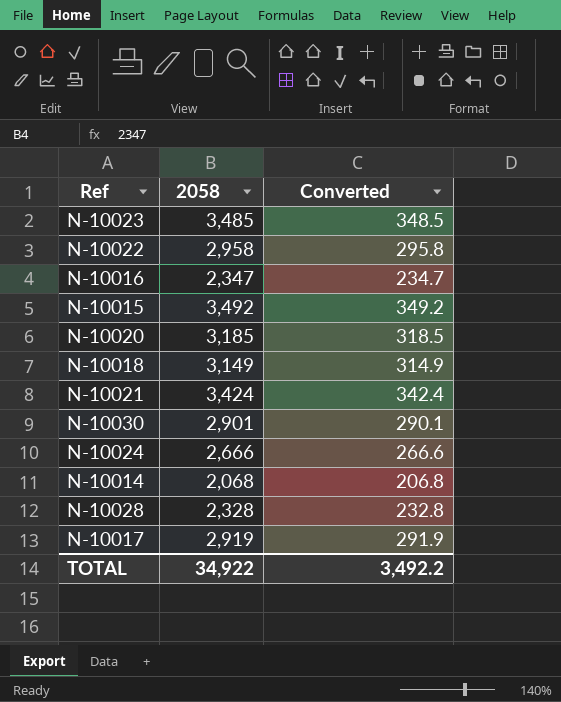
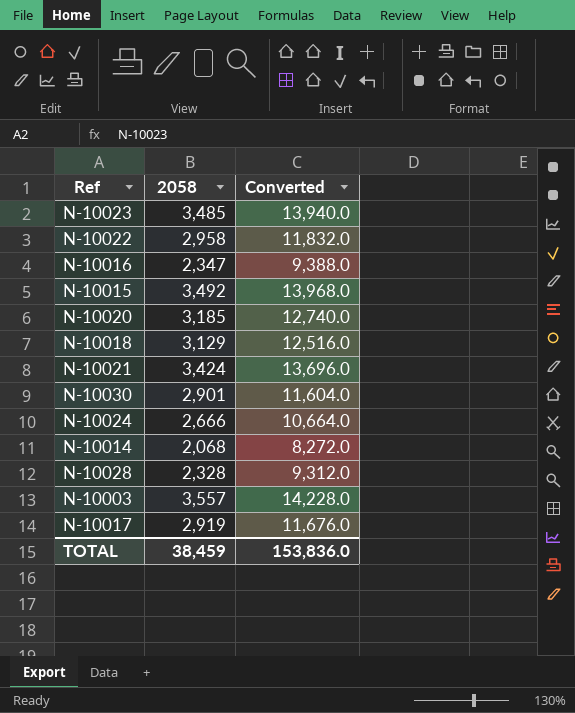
column Converted | formula: [2058] * 0.1 -> [2058] * 4
N-10018 | 2058: 3,149 -> 3,129
row N-10003: none -> 3,557 | 14,228.0
TOTAL | 2058: 34,922 -> 38,459
TOTAL | Converted: 3,492.2 -> 153,836.0

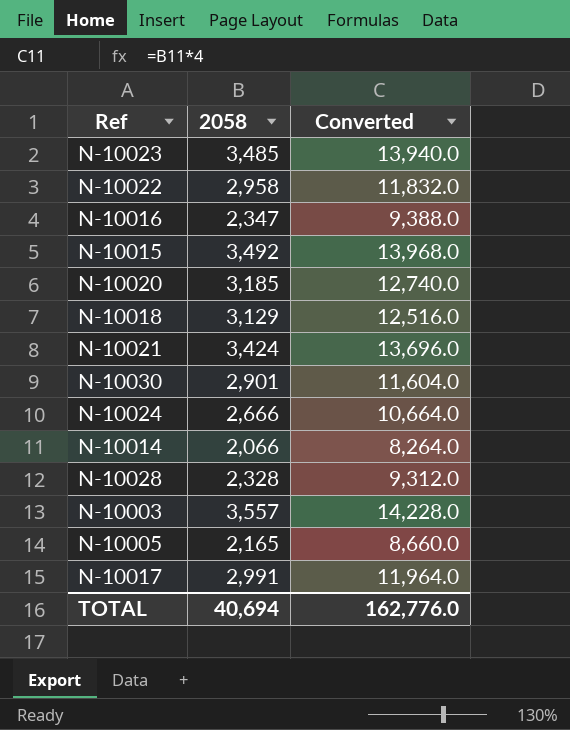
N-10014 | 2058: 2,068 -> 2,066
N-10014 | Converted: 8,272.0 -> 8,264.0
row N-10005: none -> 2,165 | 8,660.0
N-10017 | 2058: 2,919 -> 2,991
N-10017 | Converted: 11,676.0 -> 11,964.0
TOTAL | 2058: 38,459 -> 40,694
TOTAL | Converted: 153,836.0 -> 162,776.0

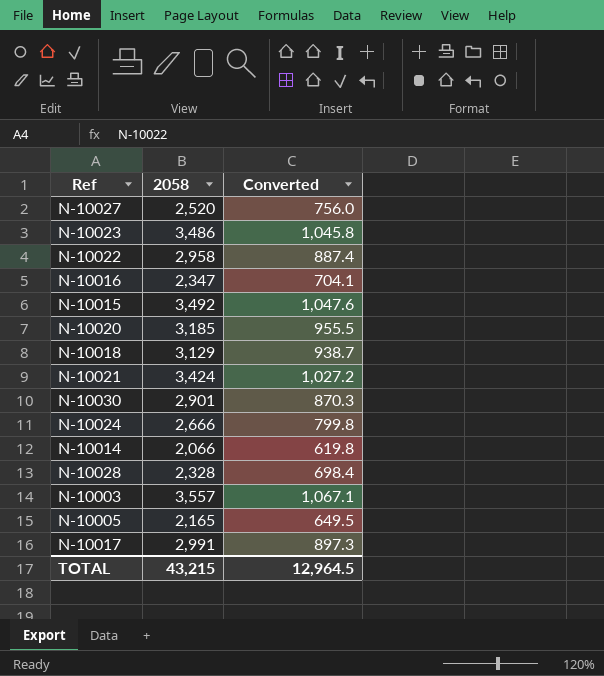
column Converted | formula: [2058] * 4 -> [2058] * 0.3
row N-10027: none -> 2,520 | 756.0
N-10023 | 2058: 3,485 -> 3,486
TOTAL | 2058: 40,694 -> 43,215
TOTAL | Converted: 162,776.0 -> 12,964.5

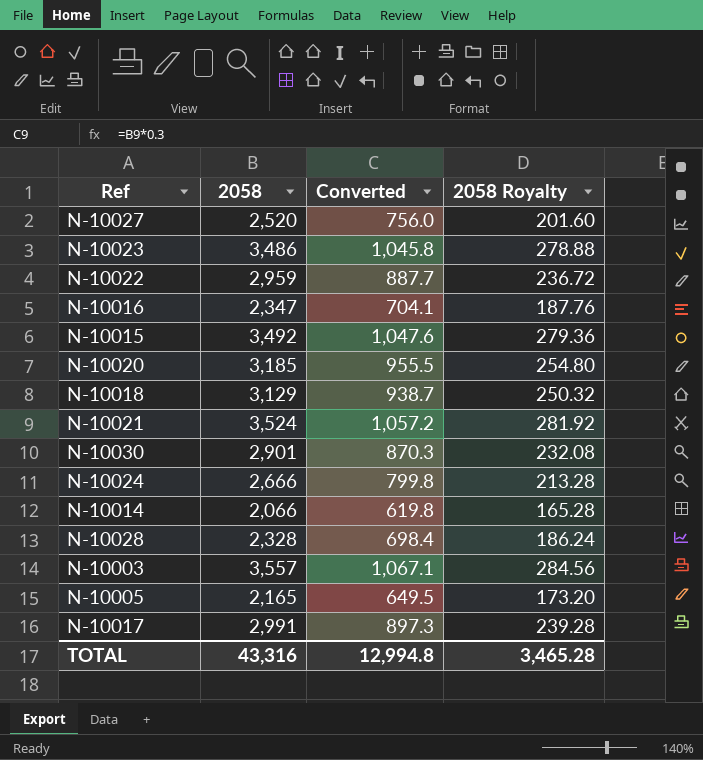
column 2058 Royalty | formula: none -> [2058] * 0.08
N-10022 | 2058: 2,958 -> 2,959
N-10022 | Converted: 887.4 -> 887.7
N-10021 | 2058: 3,424 -> 3,524
N-10021 | Converted: 1,027.2 -> 1,057.2
TOTAL | 2058: 43,215 -> 43,316
TOTAL | Converted: 12,964.5 -> 12,994.8

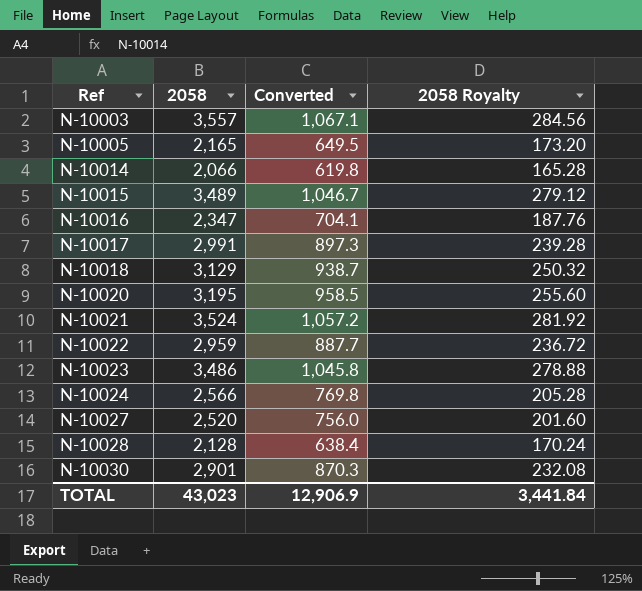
row order: none -> Ref ascending
N-10015 | 2058: 3,492 -> 3,489
N-10015 | Converted: 1,047.6 -> 1,046.7
N-10015 | 2058 Royalty: 279.36 -> 279.12
N-10020 | 2058: 3,185 -> 3,195
N-10020 | Converted: 955.5 -> 958.5
N-10020 | 2058 Royalty: 254.80 -> 255.60
N-10024 | 2058: 2,666 -> 2,566
N-10024 | Converted: 799.8 -> 769.8
N-10024 | 2058 Royalty: 213.28 -> 205.28
N-10028 | 2058: 2,328 -> 2,128
N-10028 | Converted: 698.4 -> 638.4
N-10028 | 2058 Royalty: 186.24 -> 170.24
TOTAL | 2058: 43,316 -> 43,023
TOTAL | Converted: 12,994.8 -> 12,906.9
TOTAL | 2058 Royalty: 3,465.28 -> 3,441.84

